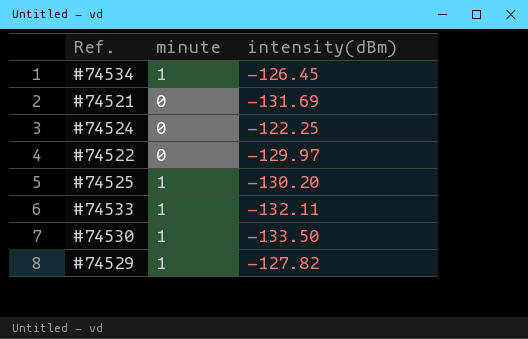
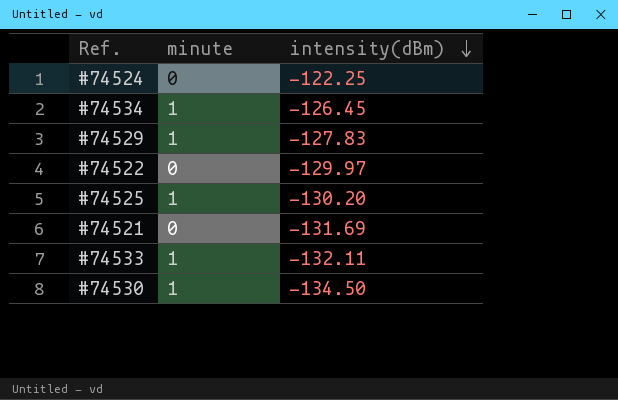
row order: none -> intensity(dBm) descending
#74529 | intensity(dBm): -127.82 -> -127.83
#74530 | intensity(dBm): -133.50 -> -134.50

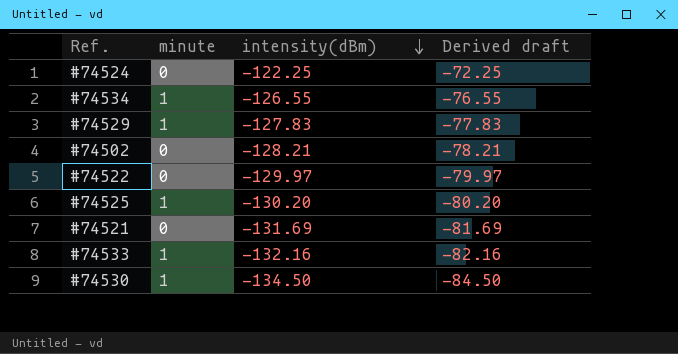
column Derived draft | formula: none -> [intensity(dBm)] + 50
#74534 | intensity(dBm): -126.45 -> -126.55
row #74502: none -> 0 | -128.21 | -78.21
#74533 | intensity(dBm): -132.11 -> -132.16

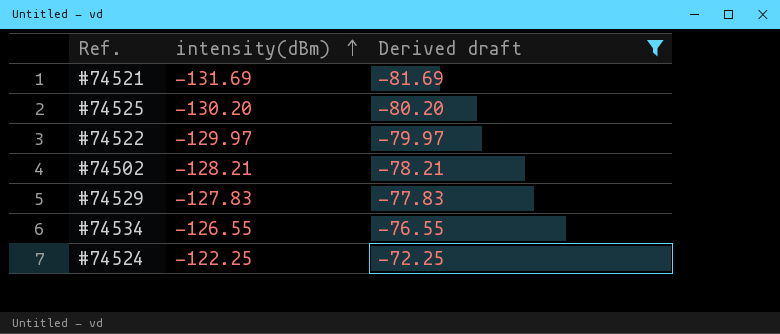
filter: none -> Derived draft >= -81.69
row order: intensity(dBm) descending -> intensity(dBm) ascending
column minute | position: 2 -> none

